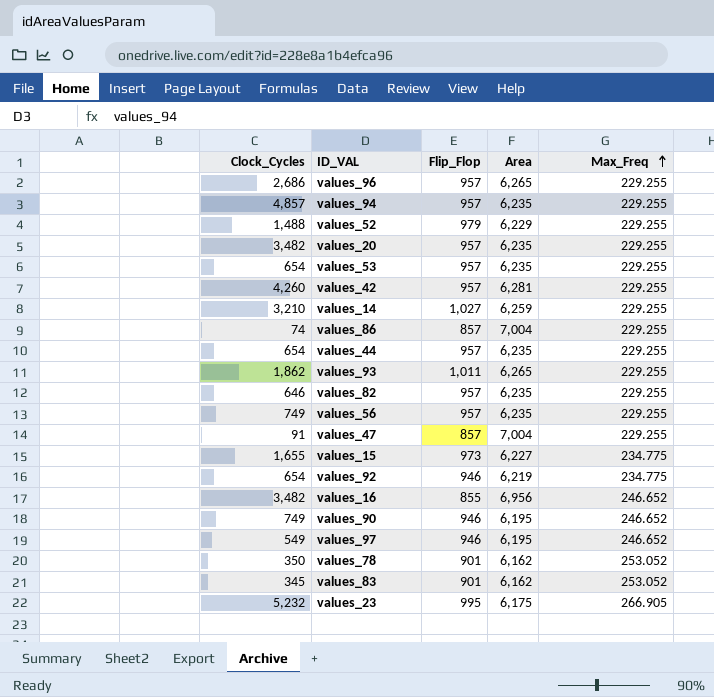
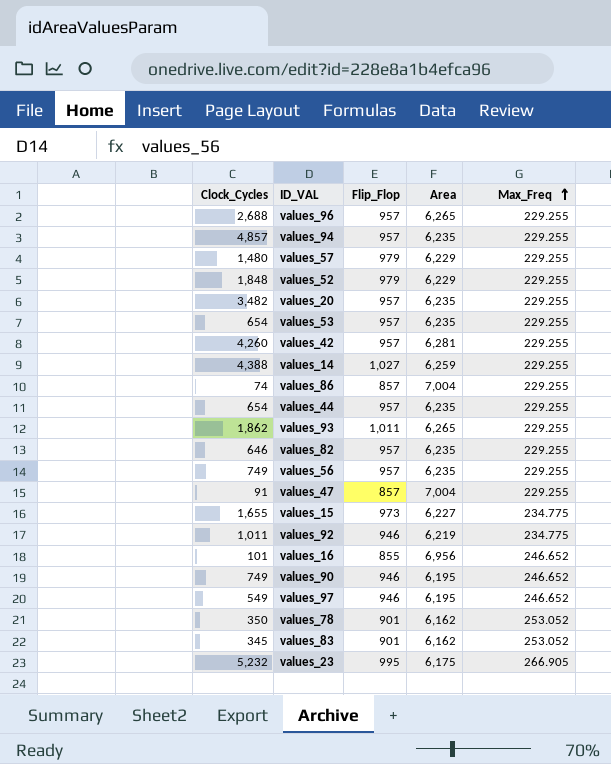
values_96 | Clock_Cycles: 2,686 -> 2,688
row values_57: none -> 1,480 | 979 | 6,229 | 229.255
values_52 | Clock_Cycles: 1,488 -> 1,848
values_14 | Clock_Cycles: 3,210 -> 4,388
values_92 | Clock_Cycles: 654 -> 1,011
values_16 | Clock_Cycles: 3,482 -> 101

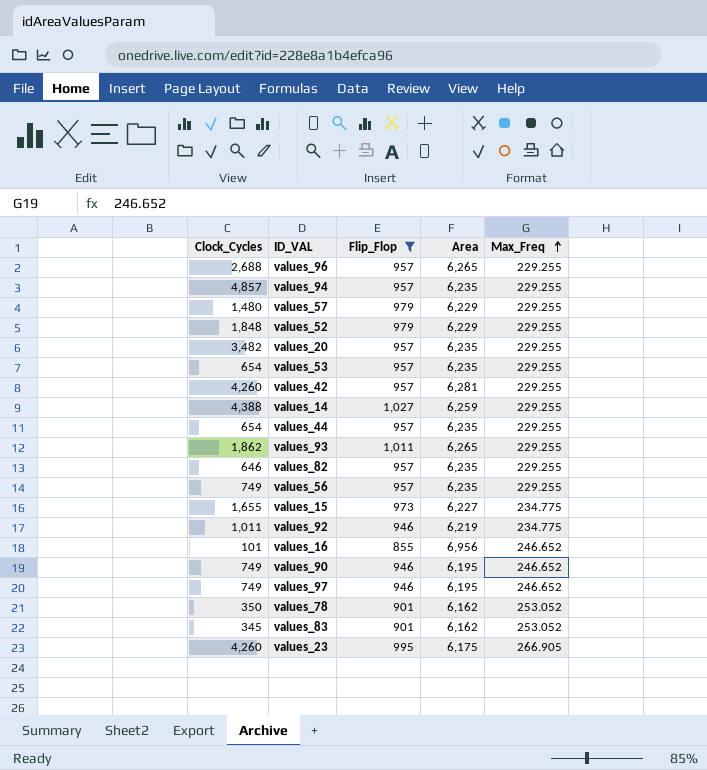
filter: none -> Flip_Flop != 857
values_97 | Clock_Cycles: 549 -> 749
values_23 | Clock_Cycles: 5,232 -> 4,260

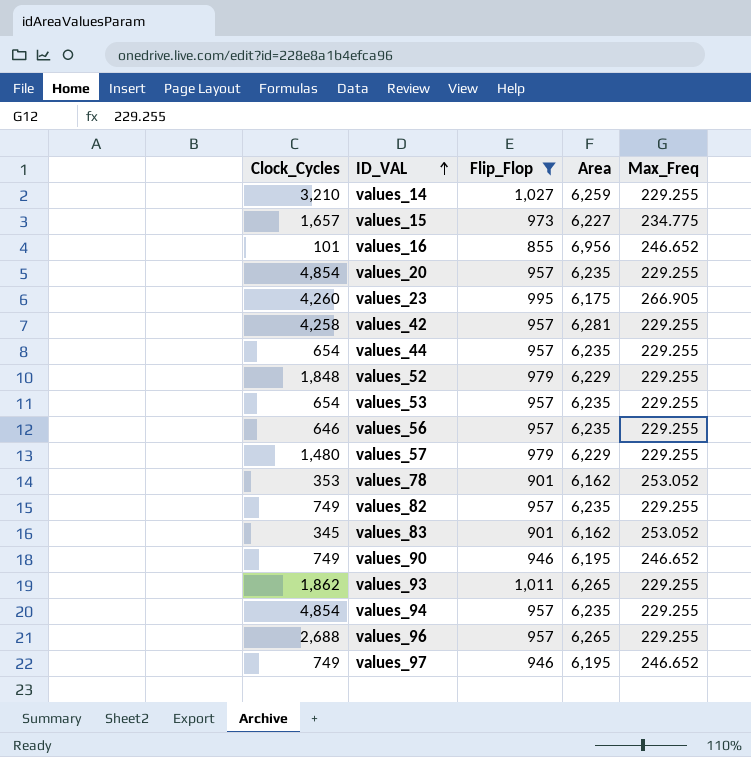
row order: Max_Freq ascending -> ID_VAL ascending
row values_92: 1,011 | 946 | 6,219 | 234.775 -> none
values_14 | Clock_Cycles: 4,388 -> 3,210
values_15 | Clock_Cycles: 1,655 -> 1,657
values_20 | Clock_Cycles: 3,482 -> 4,854
values_42 | Clock_Cycles: 4,260 -> 4,258
values_56 | Clock_Cycles: 749 -> 646
values_78 | Clock_Cycles: 350 -> 353
values_82 | Clock_Cycles: 646 -> 749
values_94 | Clock_Cycles: 4,857 -> 4,854

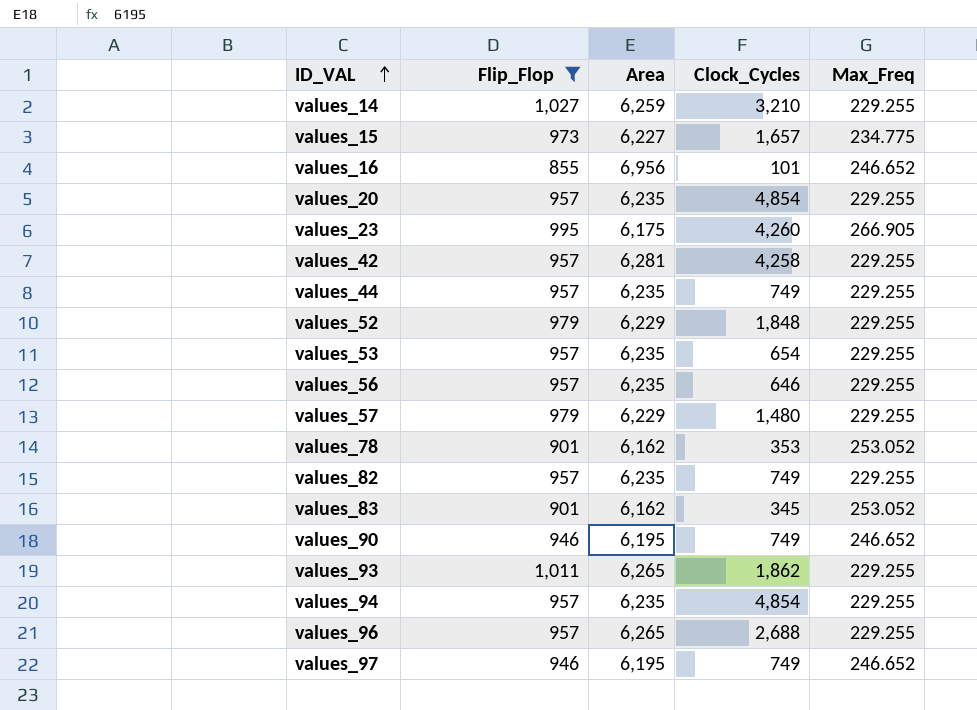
column Clock_Cycles | position: 1 -> 4
values_44 | Clock_Cycles: 654 -> 749

